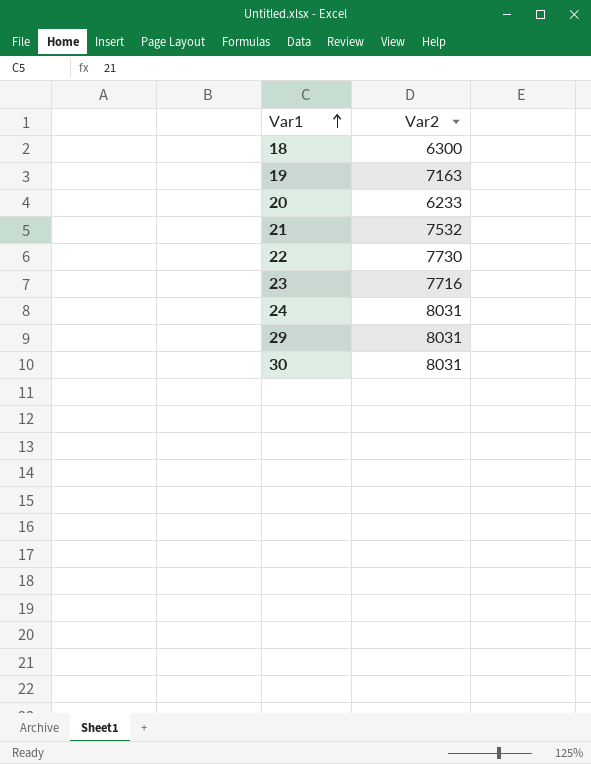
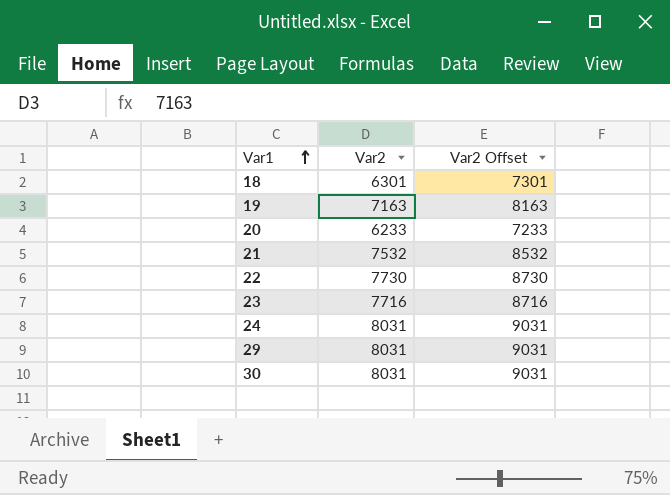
column Var2 Offset | formula: none -> [Var2] + 1000
18 | Var2: 6300 -> 6301

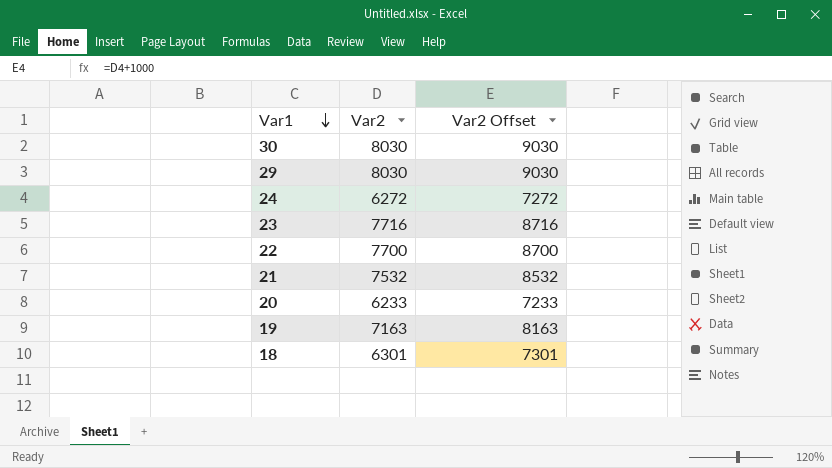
row order: Var1 ascending -> Var1 descending
30 | Var2: 8031 -> 8030
30 | Var2 Offset: 9031 -> 9030
29 | Var2: 8031 -> 8030
29 | Var2 Offset: 9031 -> 9030
24 | Var2: 8031 -> 6272
24 | Var2 Offset: 9031 -> 7272
22 | Var2: 7730 -> 7700
22 | Var2 Offset: 8730 -> 8700

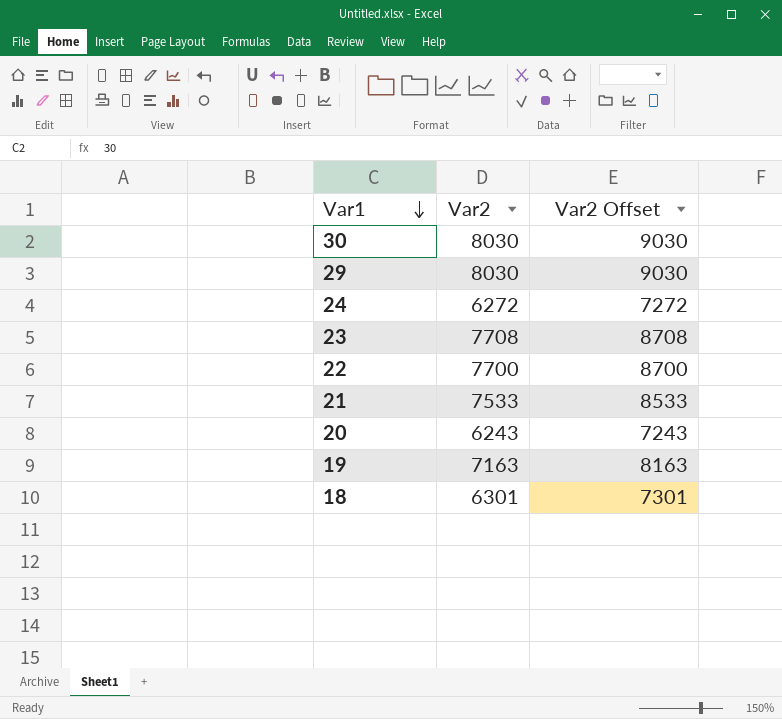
23 | Var2: 7716 -> 7708
23 | Var2 Offset: 8716 -> 8708
21 | Var2: 7532 -> 7533
21 | Var2 Offset: 8532 -> 8533
20 | Var2: 6233 -> 6243
20 | Var2 Offset: 7233 -> 7243

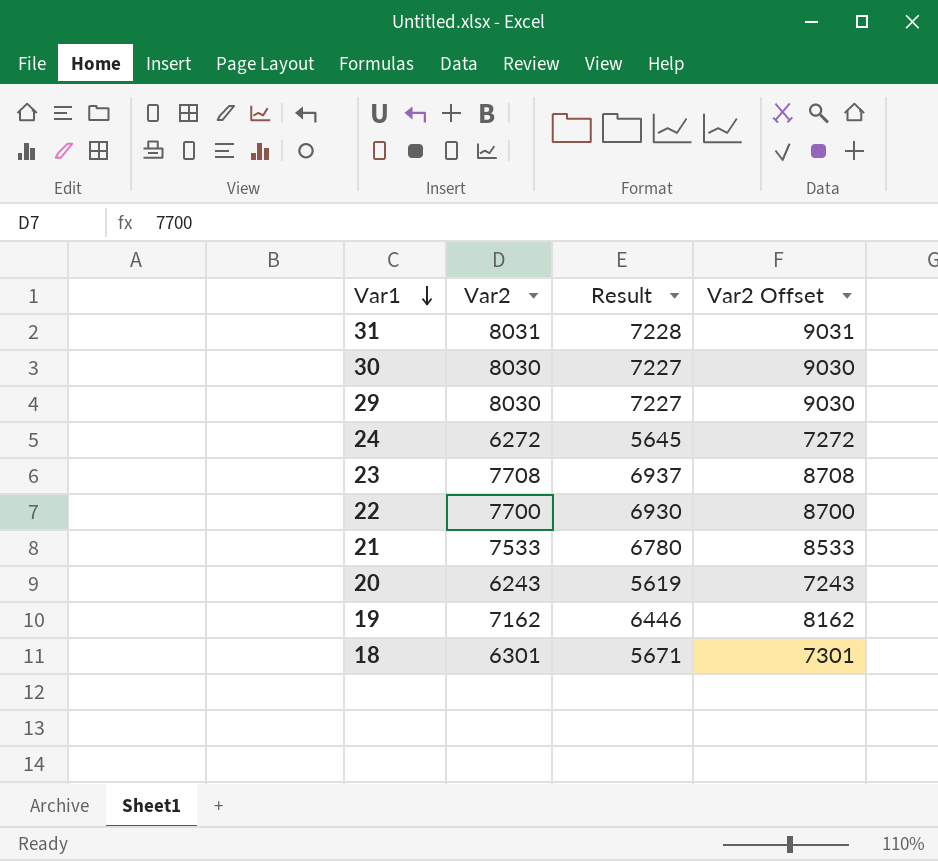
column Result | formula: none -> [Var2] * 0.9
row 31: none -> 8031 | 7228 | 9031
19 | Var2: 7163 -> 7162
19 | Var2 Offset: 8163 -> 8162

